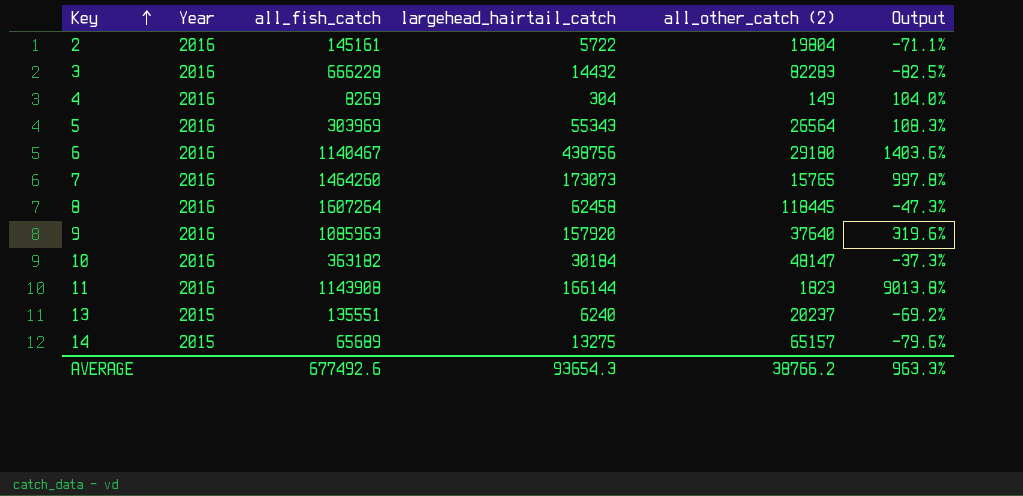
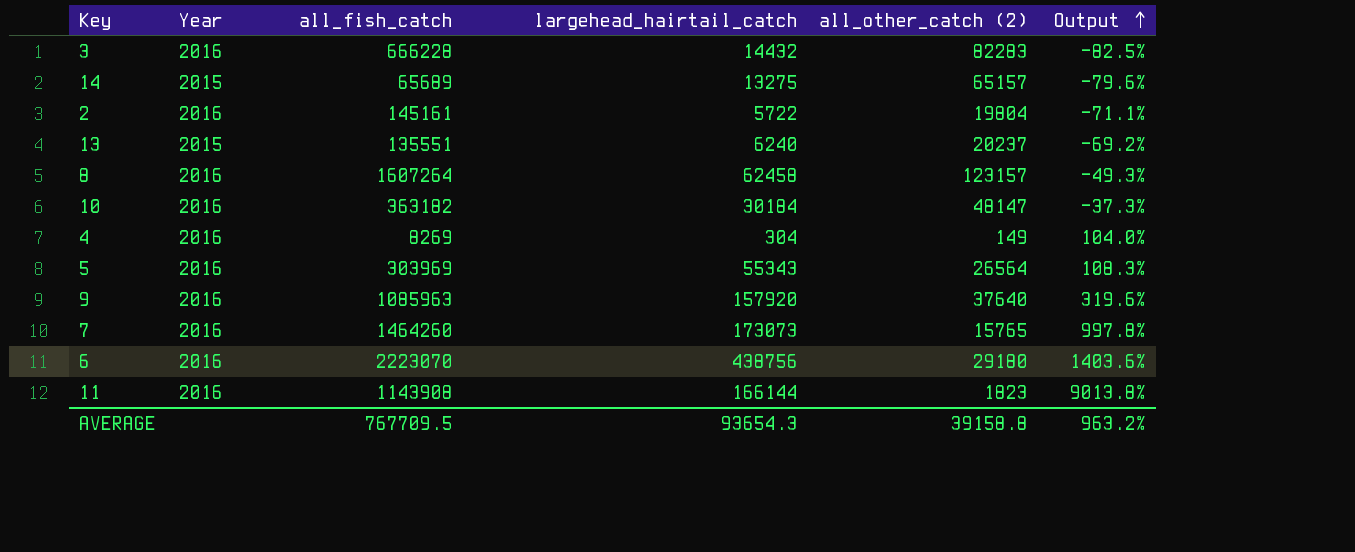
row order: Key ascending -> Output ascending
8 | all_other_catch (2): 118445 -> 123157
8 | Output: -47.3% -> -49.3%
6 | all_fish_catch: 1140467 -> 2223070
AVERAGE | all_fish_catch: 677492.6 -> 767709.5
AVERAGE | all_other_catch (2): 38766.2 -> 39158.8
AVERAGE | Output: 963.3% -> 963.2%

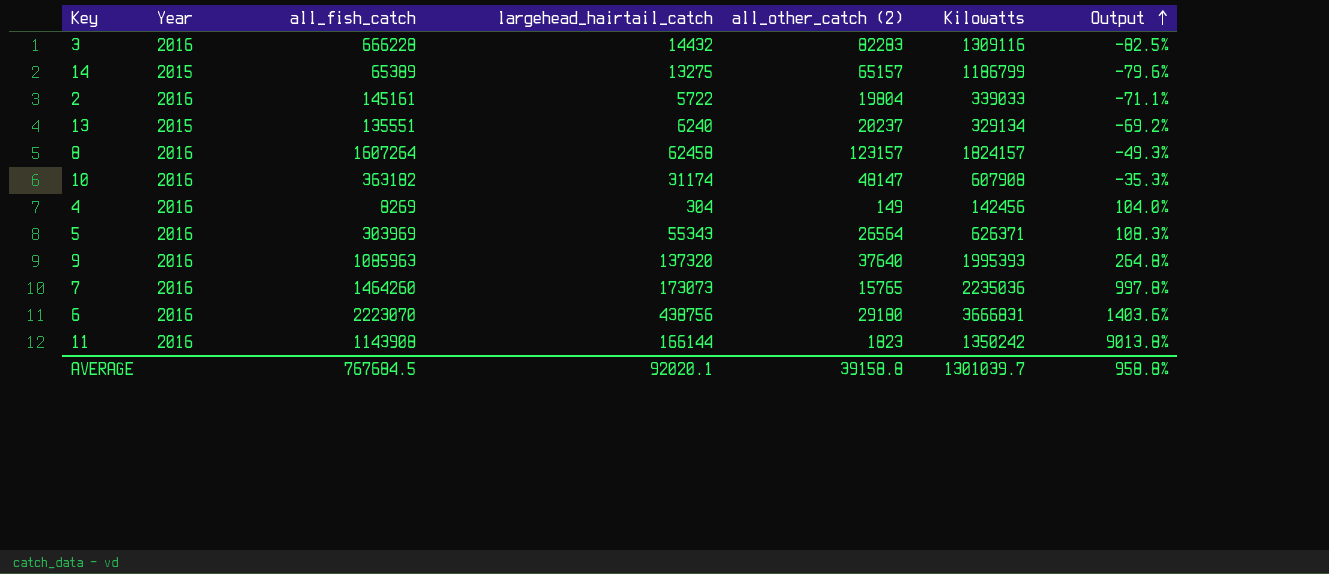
column Kilowatts | position: none -> 6
14 | all_fish_catch: 65689 -> 65389
10 | largehead_hairtail_catch: 30184 -> 31174
10 | Output: -37.3% -> -35.3%
9 | largehead_hairtail_catch: 157920 -> 137320
9 | Output: 319.6% -> 264.8%
AVERAGE | all_fish_catch: 767709.5 -> 767684.5
AVERAGE | largehead_hairtail_catch: 93654.3 -> 92020.1
AVERAGE | Output: 963.2% -> 958.8%

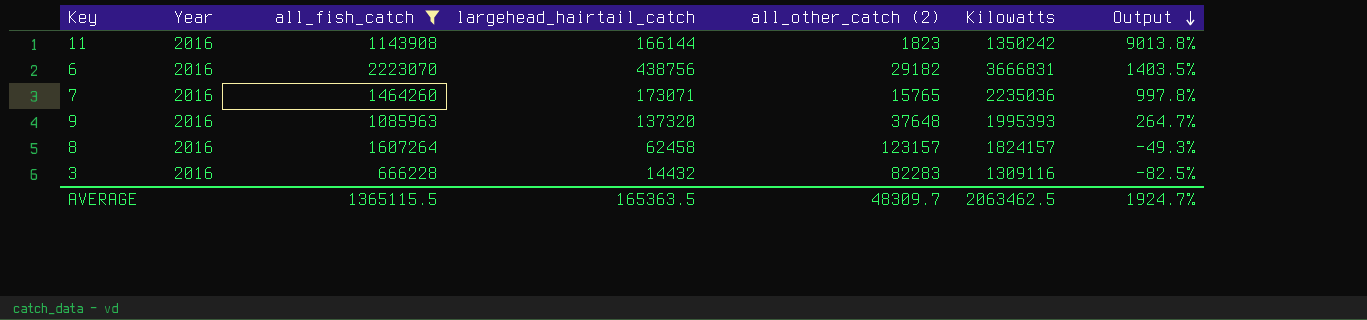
filter: none -> all_fish_catch >= 666228
row order: Output ascending -> Output descending
6 | all_other_catch (2): 29180 -> 29182
6 | Output: 1403.6% -> 1403.5%
7 | largehead_hairtail_catch: 173073 -> 173071
9 | all_other_catch (2): 37640 -> 37648
9 | Output: 264.8% -> 264.7%
AVERAGE | all_fish_catch: 767684.5 -> 1365115.5
AVERAGE | largehead_hairtail_catch: 92020.1 -> 165363.5
AVERAGE | all_other_catch (2): 39158.8 -> 48309.7
AVERAGE | Kilowatts: 1301039.7 -> 2063462.5
AVERAGE | Output: 958.8% -> 1924.7%

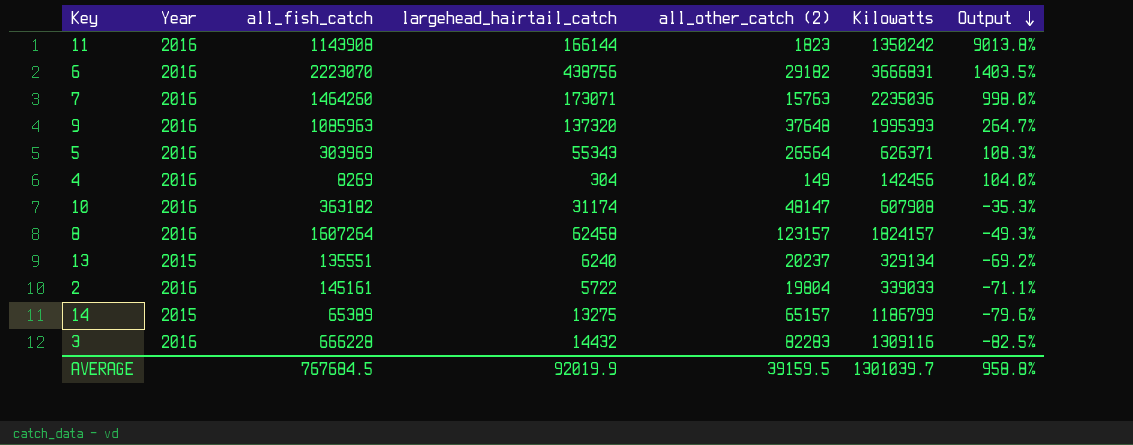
filter: all_fish_catch >= 666228 -> none
7 | all_other_catch (2): 15765 -> 15763
7 | Output: 997.8% -> 998.0%
AVERAGE | all_fish_catch: 1365115.5 -> 767684.5
AVERAGE | largehead_hairtail_catch: 165363.5 -> 92019.9
AVERAGE | all_other_catch (2): 48309.7 -> 39159.5
AVERAGE | Kilowatts: 2063462.5 -> 1301039.7
AVERAGE | Output: 1924.7% -> 958.8%

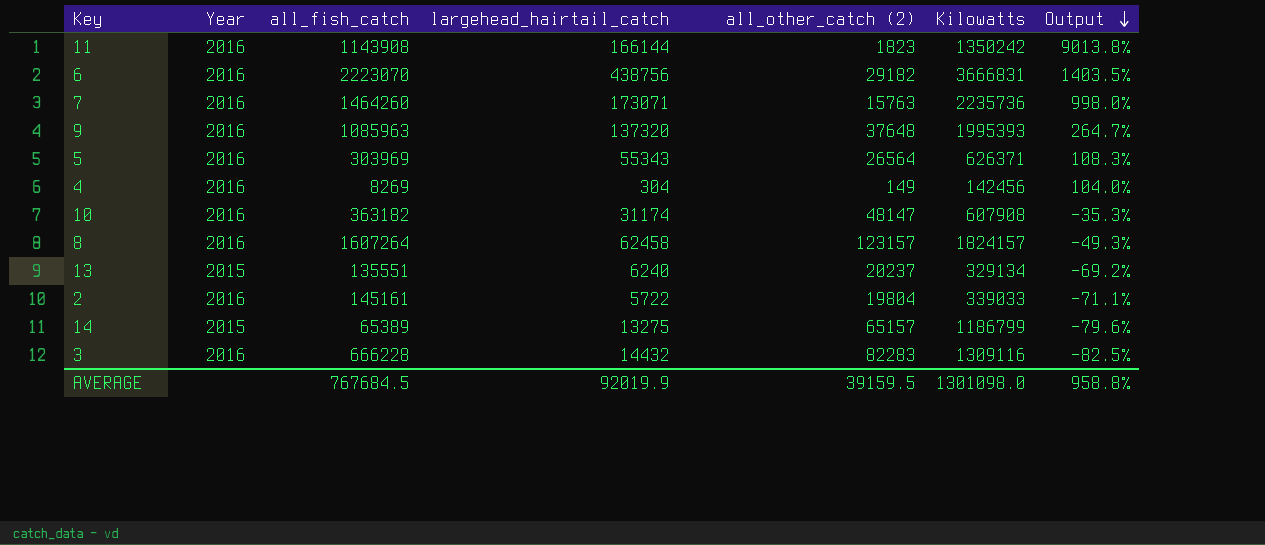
7 | Kilowatts: 2235036 -> 2235736
AVERAGE | Kilowatts: 1301039.7 -> 1301098.0

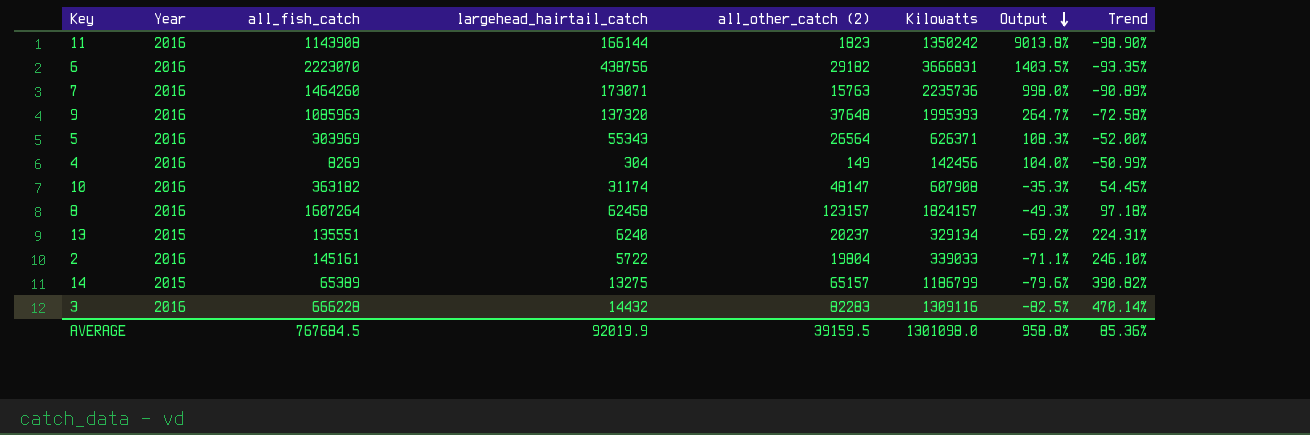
column Trend | formula: none -> ([all_other_catch (2)] - [largehead_hairtail_catch]) / [largehead_hairtail_catch]

